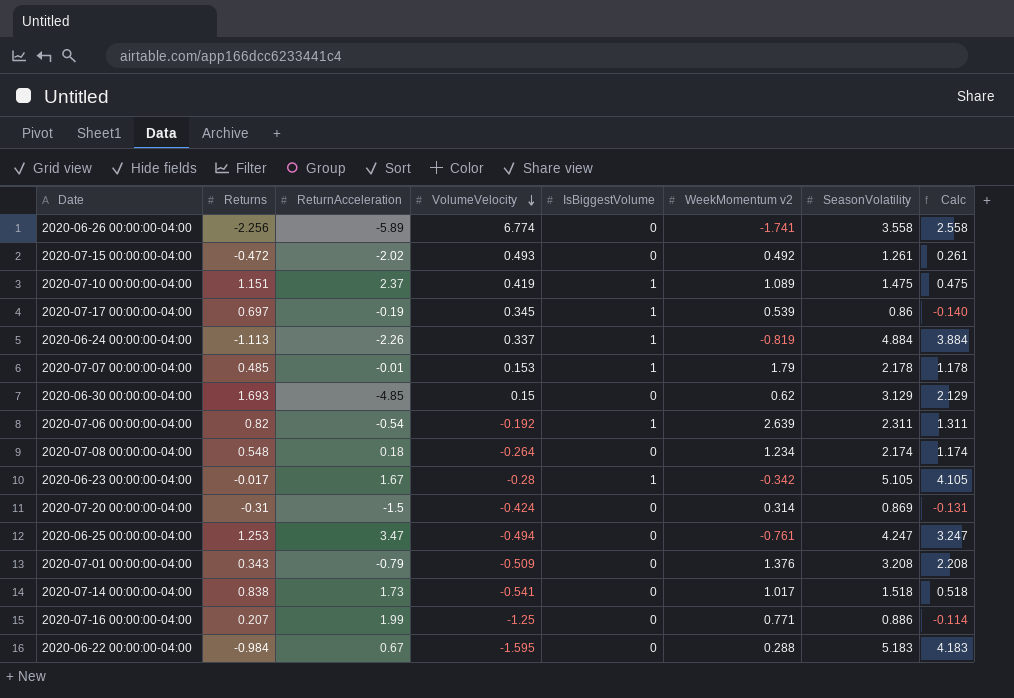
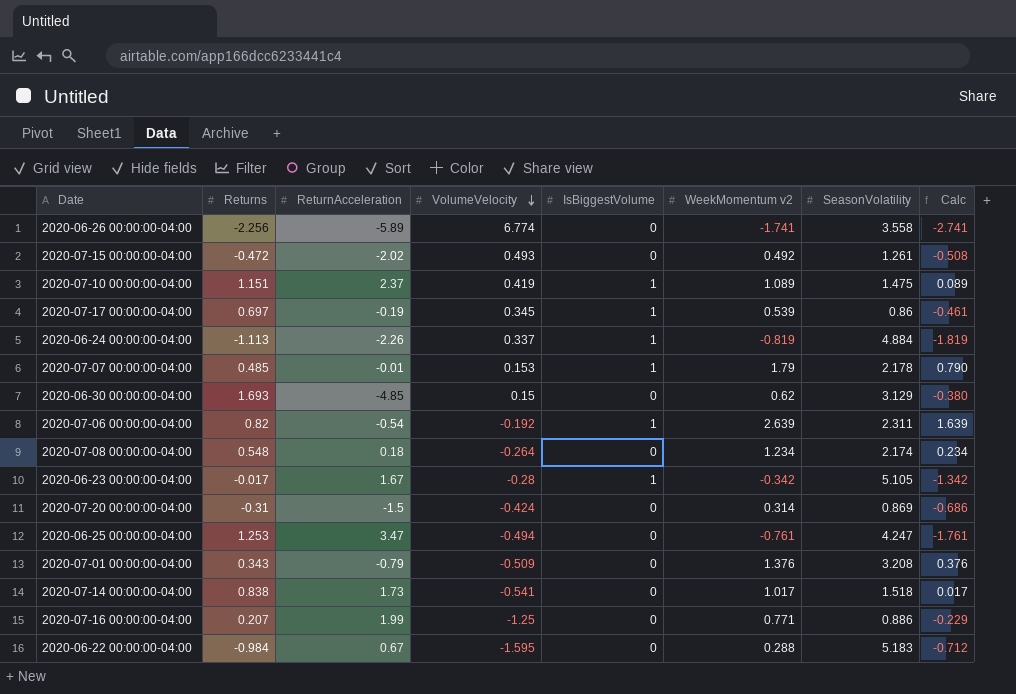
column Calc | formula: [SeasonVolatility] - 1 -> [WeekMomentum v2] - 1

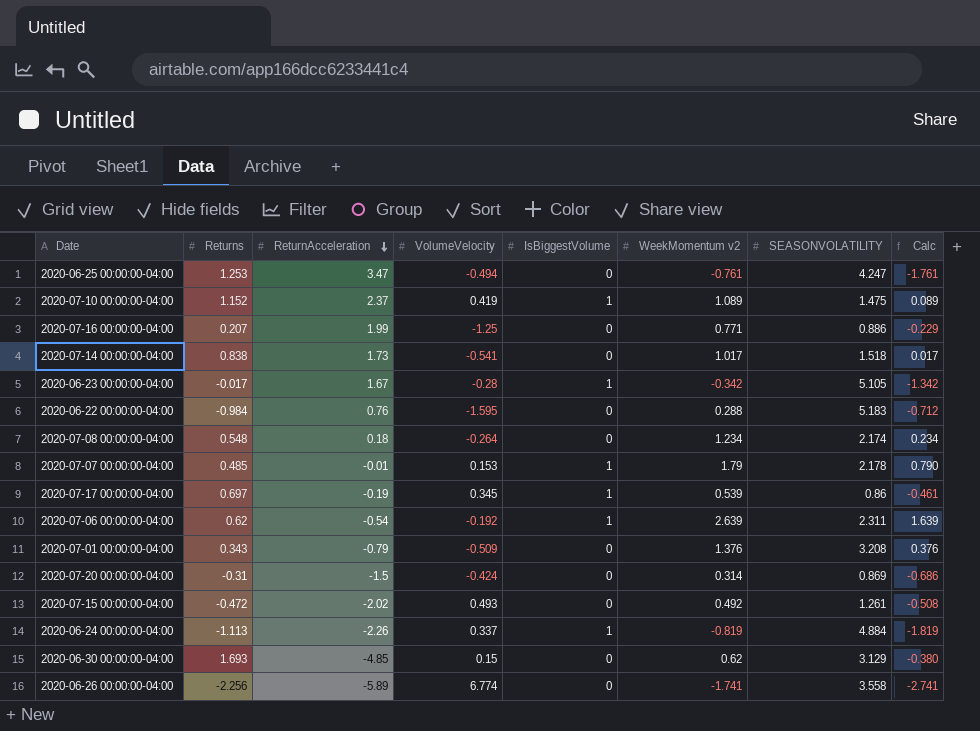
row order: VolumeVelocity descending -> ReturnAcceleration descending
column name: SeasonVolatility -> SEASONVOLATILITY
2020-07-10 00:00:00-04:00 | Returns: 1.151 -> 1.152
2020-06-22 00:00:00-04:00 | ReturnAcceleration: 0.67 -> 0.76
2020-07-06 00:00:00-04:00 | Returns: 0.82 -> 0.62

